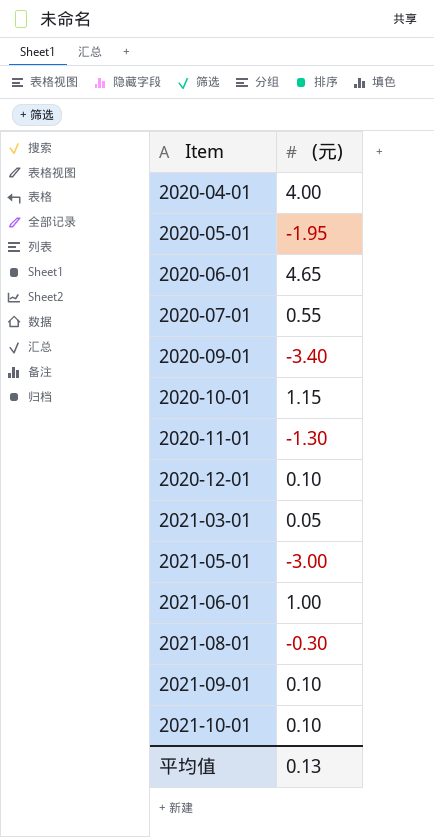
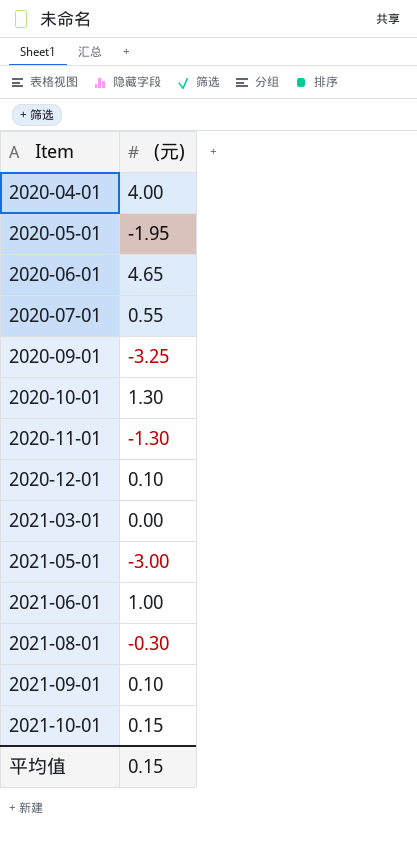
2020-09-01 | (元): -3.40 -> -3.25
2020-10-01 | (元): 1.15 -> 1.30
2021-03-01 | (元): 0.05 -> 0.00
2021-10-01 | (元): 0.10 -> 0.15
平均值 | (元): 0.13 -> 0.15

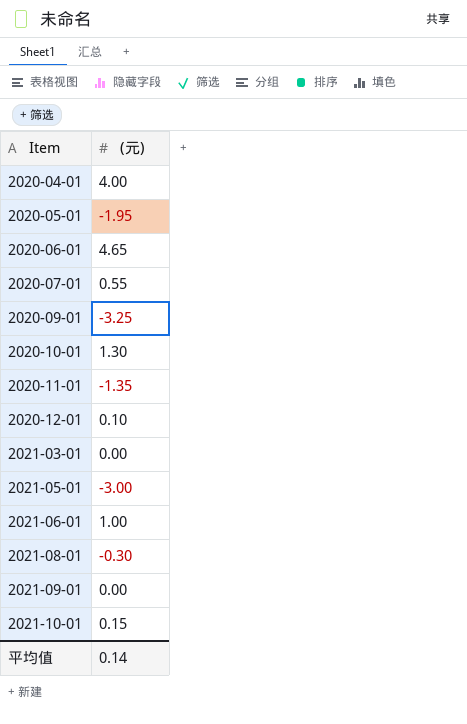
2020-11-01 | (元): -1.30 -> -1.35
2021-09-01 | (元): 0.10 -> 0.00
平均值 | (元): 0.15 -> 0.14

